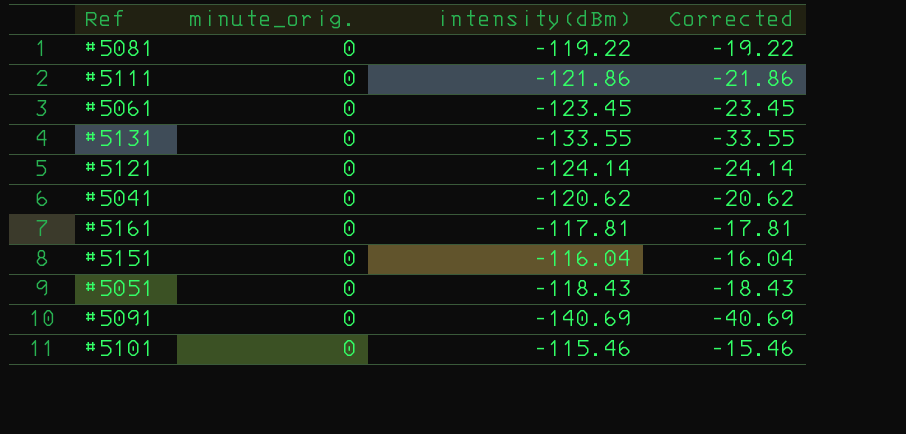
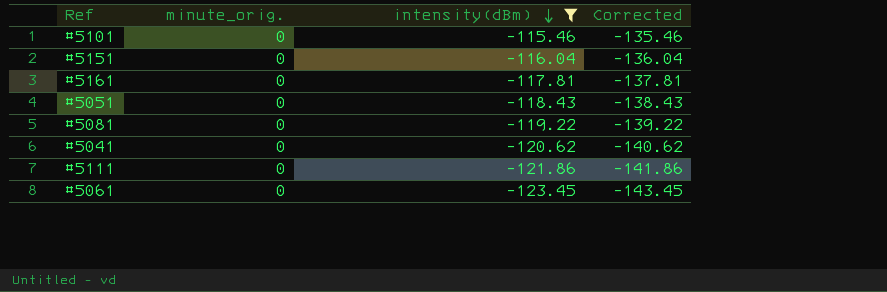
filter: none -> intensity(dBm) >= -123.45
row order: none -> intensity(dBm) descending
column Corrected | formula: [intensity(dBm)] + 100 -> [intensity(dBm)] - 20

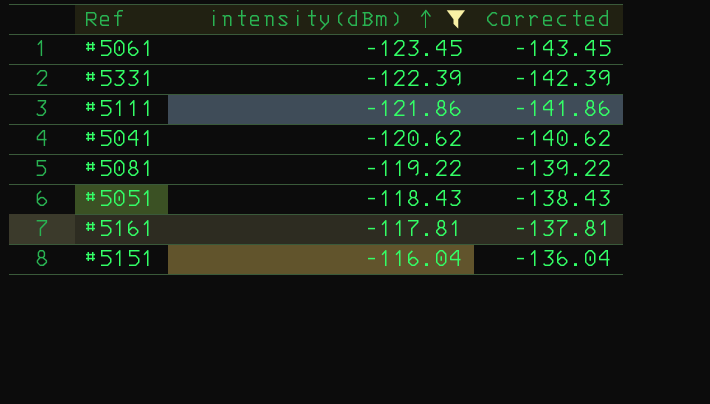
row order: intensity(dBm) descending -> intensity(dBm) ascending
column minute_orig. | position: 2 -> none
row #5101: 0 | -115.46 | -135.46 -> none
row #5331: none -> -122.39 | -142.39

